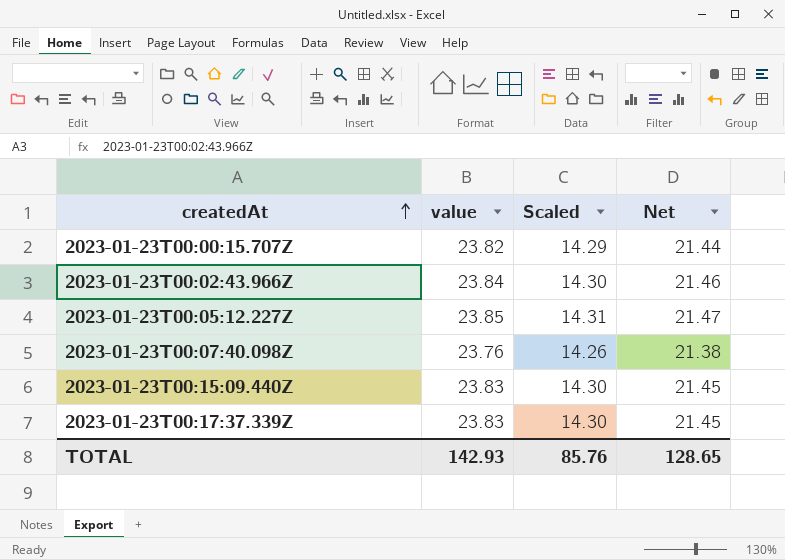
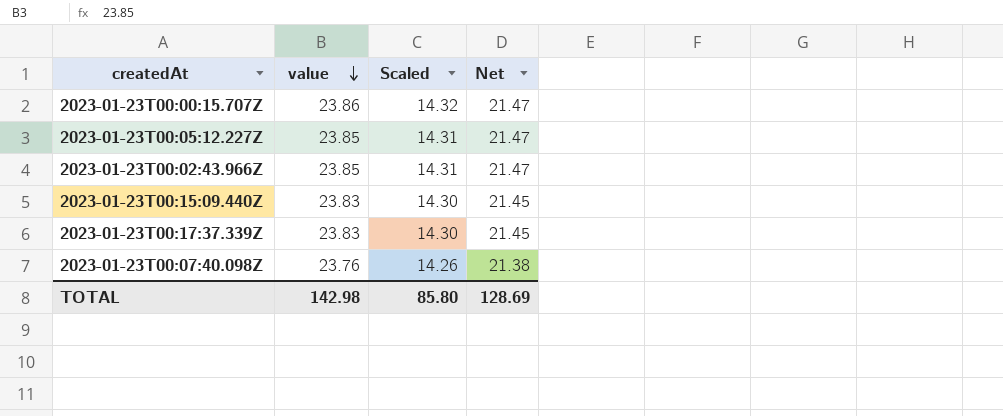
row order: createdAt ascending -> value descending
2023-01-23T00:00:15.707Z | value: 23.82 -> 23.86
2023-01-23T00:00:15.707Z | Scaled: 14.29 -> 14.32
2023-01-23T00:00:15.707Z | Net: 21.44 -> 21.47
2023-01-23T00:02:43.966Z | value: 23.84 -> 23.85
2023-01-23T00:02:43.966Z | Scaled: 14.30 -> 14.31
2023-01-23T00:02:43.966Z | Net: 21.46 -> 21.47
TOTAL | value: 142.93 -> 142.98
TOTAL | Scaled: 85.76 -> 85.80
TOTAL | Net: 128.65 -> 128.69

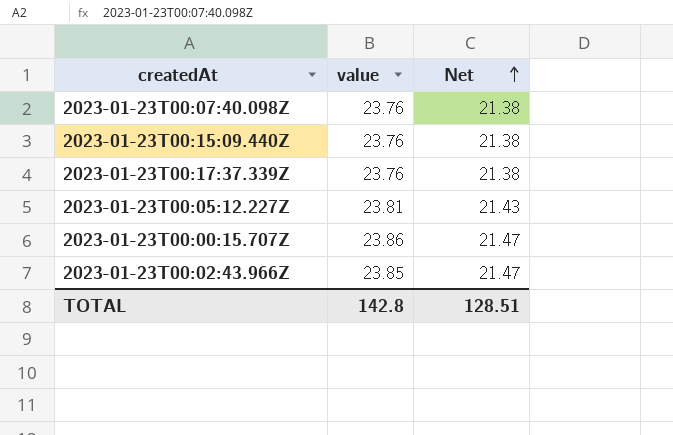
row order: value descending -> Net ascending
column Scaled | formula: [value] * 0.6 -> none
2023-01-23T00:15:09.440Z | value: 23.83 -> 23.76
2023-01-23T00:15:09.440Z | Net: 21.45 -> 21.38
2023-01-23T00:17:37.339Z | value: 23.83 -> 23.76
2023-01-23T00:17:37.339Z | Net: 21.45 -> 21.38
2023-01-23T00:05:12.227Z | value: 23.85 -> 23.81
2023-01-23T00:05:12.227Z | Net: 21.47 -> 21.43
TOTAL | value: 142.98 -> 142.8
TOTAL | Net: 128.69 -> 128.51

